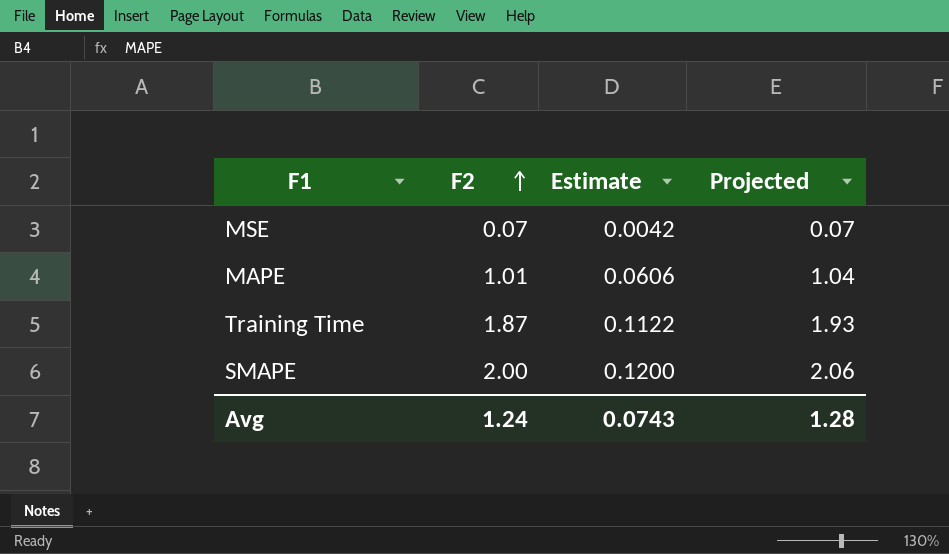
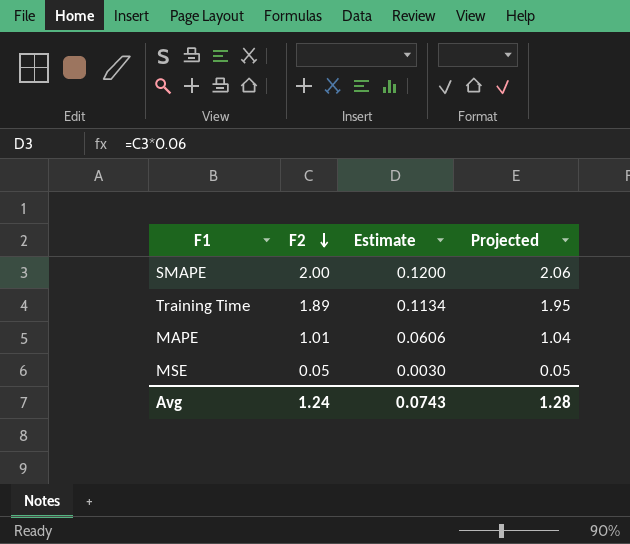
row order: F2 ascending -> F2 descending
Training Time | F2: 1.87 -> 1.89
Training Time | Estimate: 0.1122 -> 0.1134
Training Time | Projected: 1.93 -> 1.95
MSE | F2: 0.07 -> 0.05
MSE | Estimate: 0.0042 -> 0.0030
MSE | Projected: 0.07 -> 0.05

